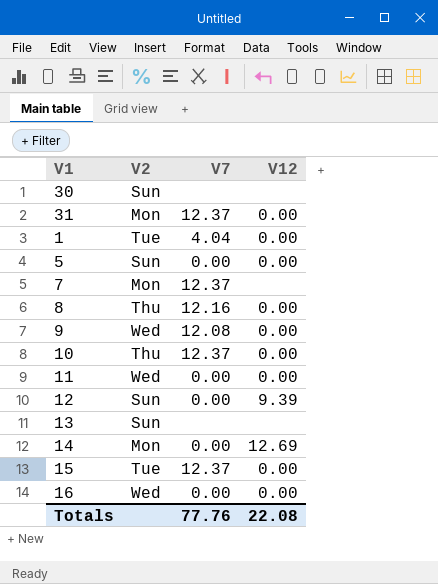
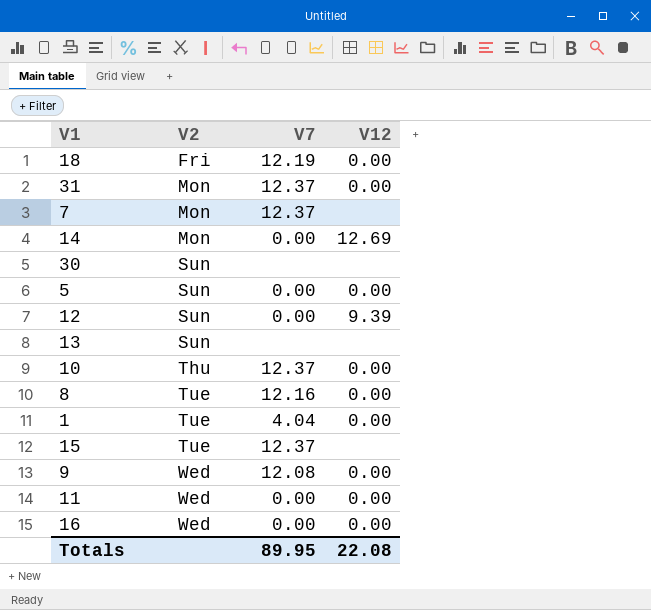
row order: none -> V2 ascending
row 18: none -> Fri | 12.19 | 0.00
8 | V2: Thu -> Tue
15 | V12: 0.00 -> none
Totals | V7: 77.76 -> 89.95

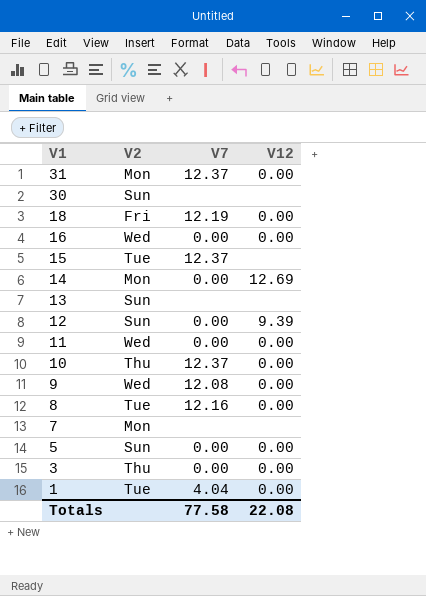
row order: V2 ascending -> V1 descending
7 | V7: 12.37 -> none
row 3: none -> Thu | 0.00 | 0.00
Totals | V7: 89.95 -> 77.58

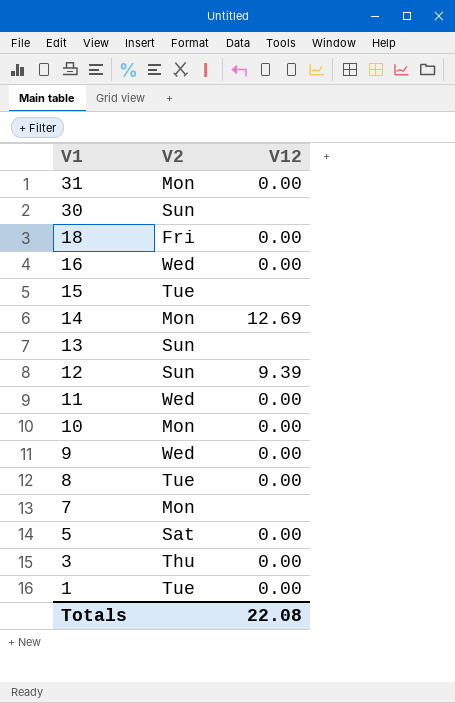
column V7 | position: 3 -> none
10 | V2: Thu -> Mon
5 | V2: Sun -> Sat

